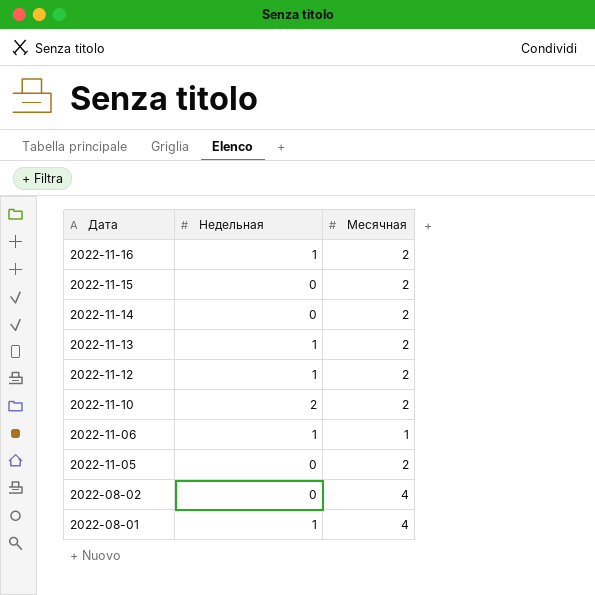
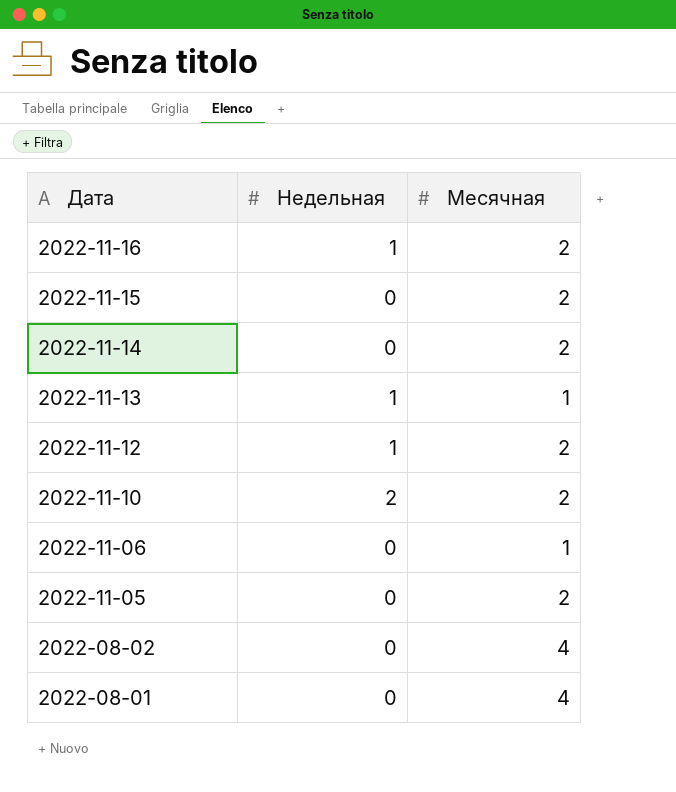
2022-11-13 | Месячная: 2 -> 1
2022-11-06 | Недельная: 1 -> 0
2022-08-01 | Недельная: 1 -> 0

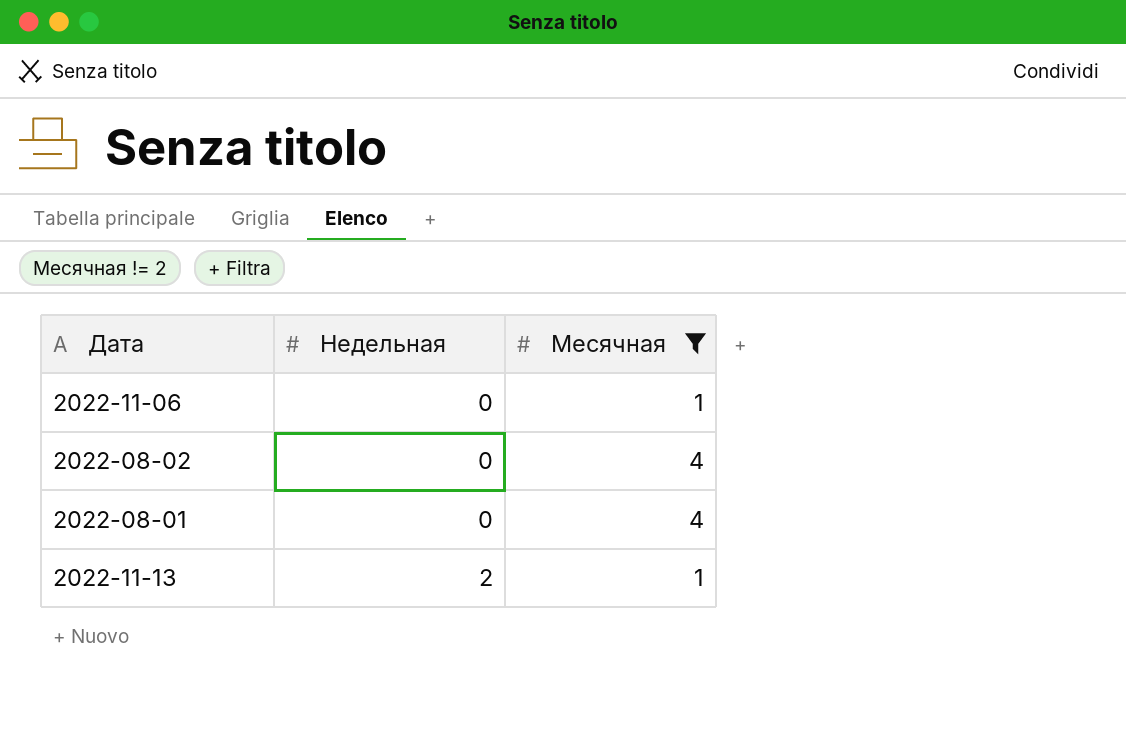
filter: none -> Месячная != 2
row order: Дата descending -> Недельная ascending
2022-11-13 | Недельная: 1 -> 2

